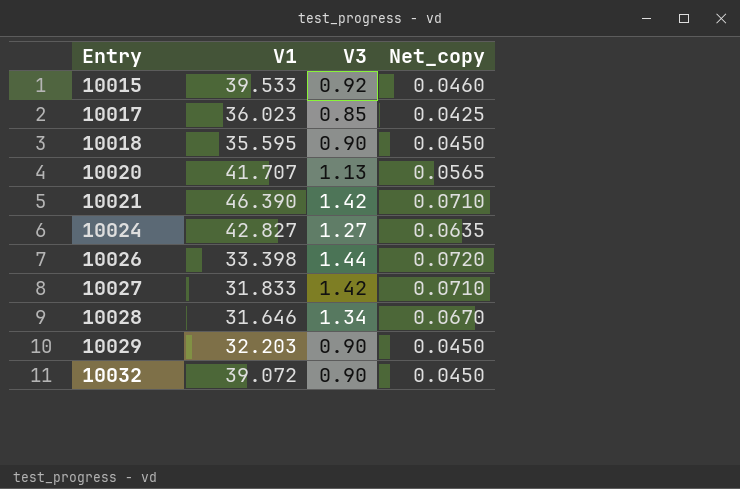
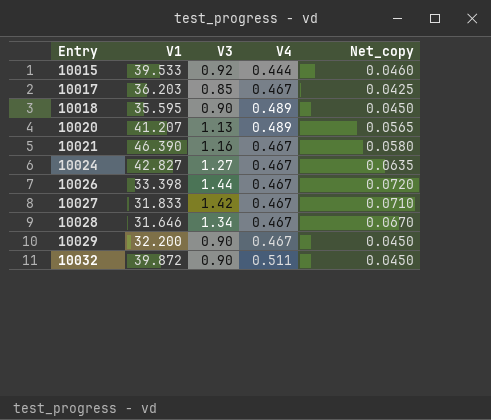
column V4 | position: none -> 4
10017 | V1: 36.023 -> 36.203
10020 | V1: 41.707 -> 41.207
10021 | V3: 1.42 -> 1.16
10021 | Net_copy: 0.0710 -> 0.0580
10029 | V1: 32.203 -> 32.200
10032 | V1: 39.072 -> 39.872

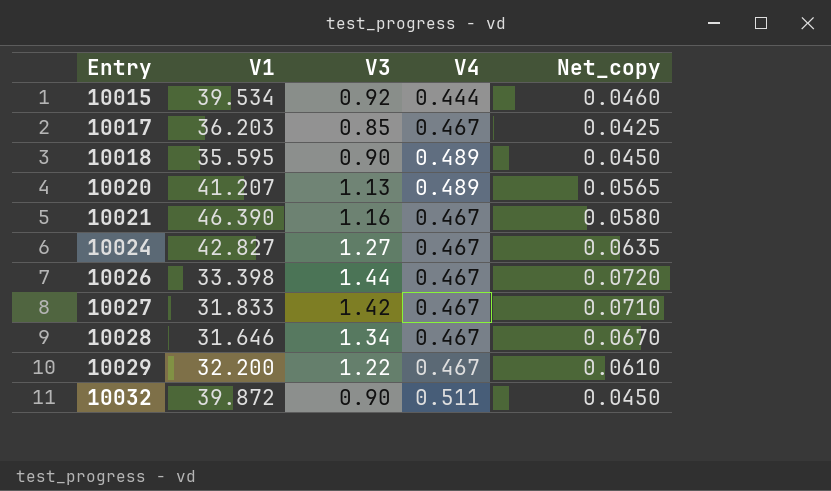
10015 | V1: 39.533 -> 39.534
10029 | V3: 0.90 -> 1.22
10029 | Net_copy: 0.0450 -> 0.0610

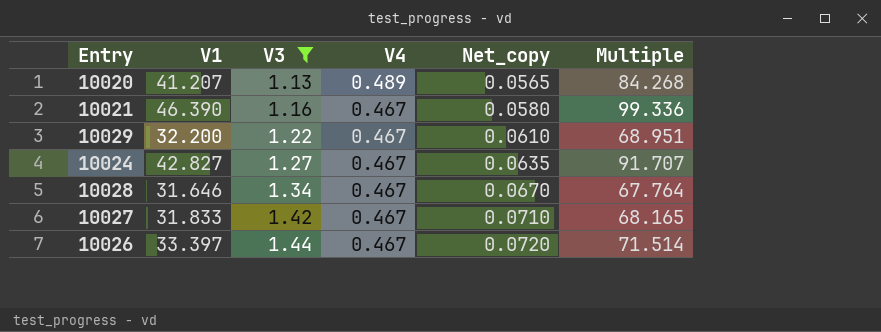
filter: none -> V3 >= 1.13
row order: Entry ascending -> V3 ascending
column Multiple | formula: none -> [V1] / [V4]
10026 | V1: 33.398 -> 33.397

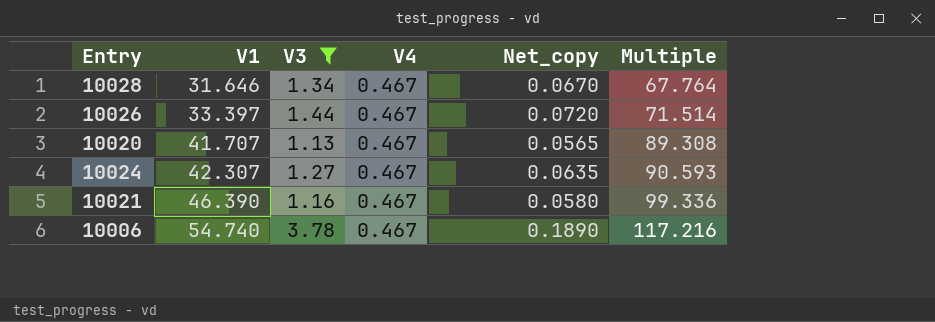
row order: V3 ascending -> V1 ascending
row 10029: 32.200 | 1.22 | 0.467 | 0.0610 | 68.951 -> none
row 10027: 31.833 | 1.42 | 0.467 | 0.0710 | 68.165 -> none
10020 | V1: 41.207 -> 41.707
10020 | V4: 0.489 -> 0.467
10020 | Multiple: 84.268 -> 89.308
10024 | V1: 42.827 -> 42.307
10024 | Multiple: 91.707 -> 90.593
row 10006: none -> 54.740 | 3.78 | 0.467 | 0.1890 | 117.216

